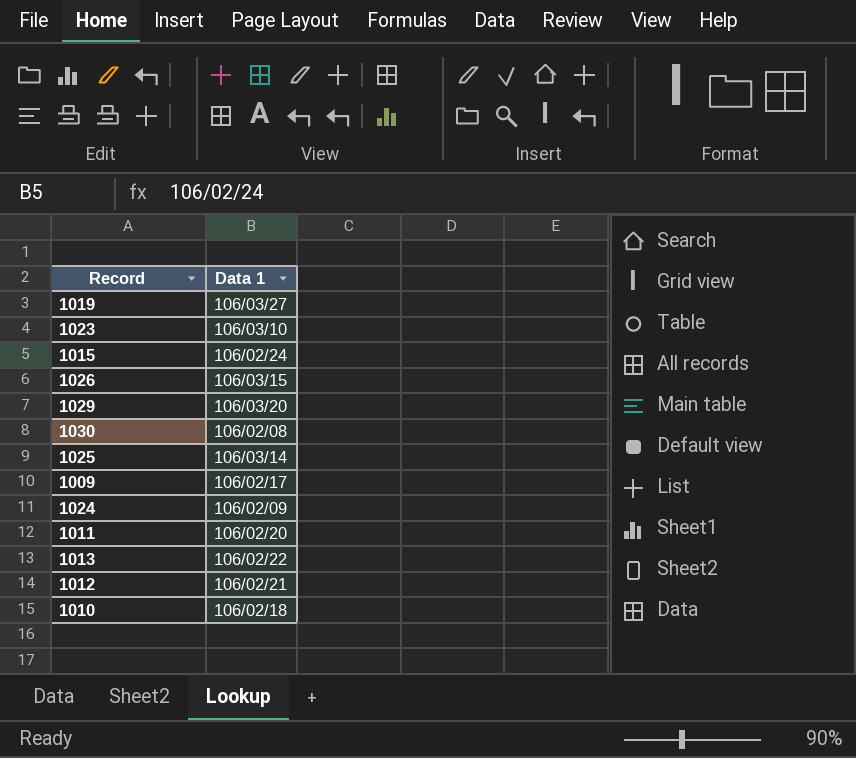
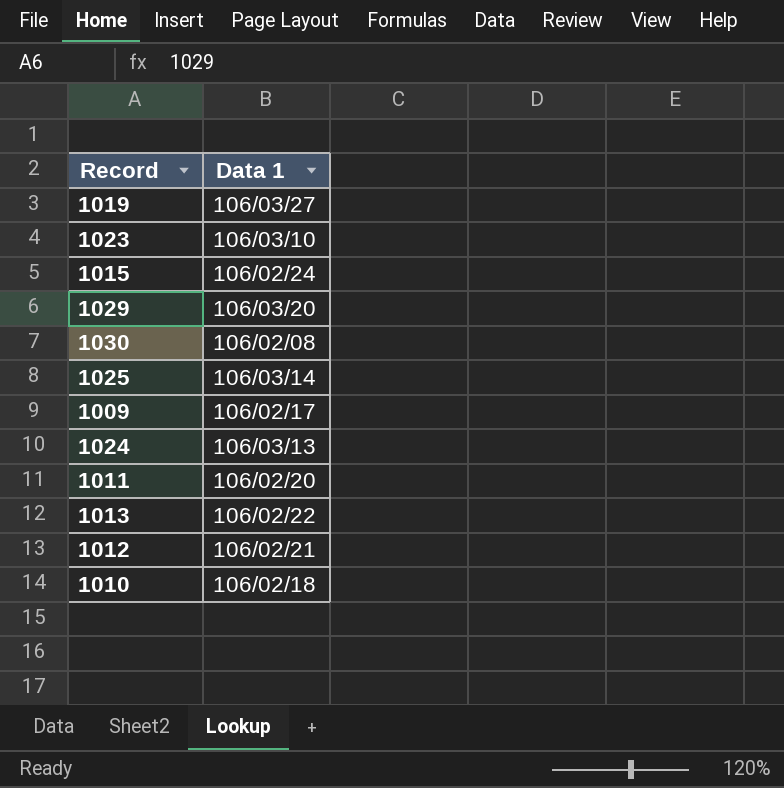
row 1026: 106/03/15 -> none
1024 | Data 1: 106/02/09 -> 106/03/13

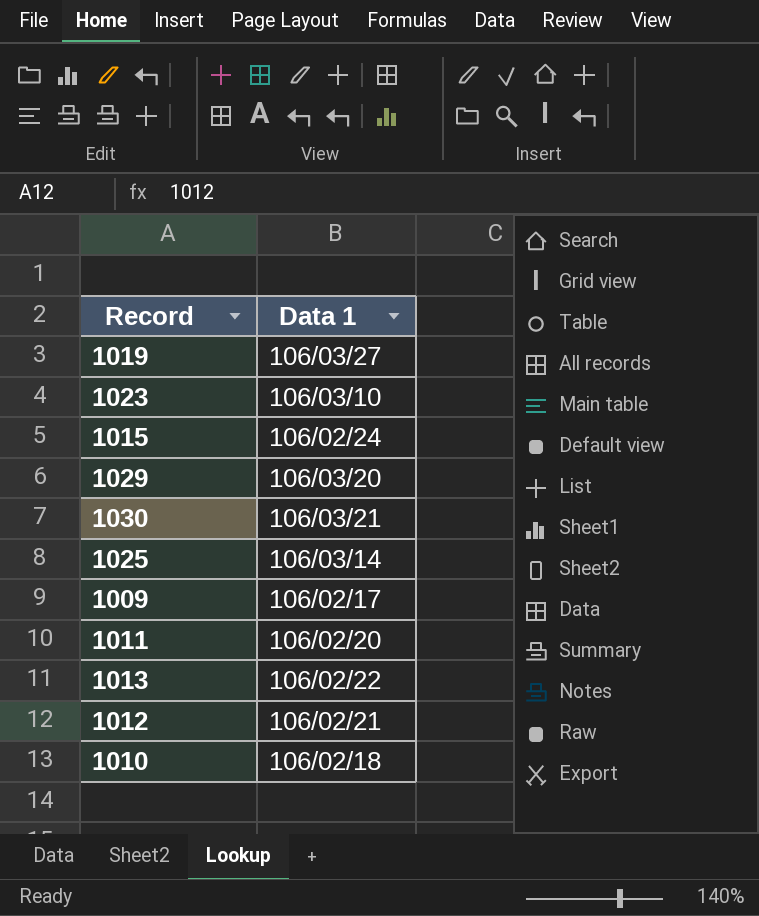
row 1024: 106/03/13 -> none
1030 | Data 1: 106/02/08 -> 106/03/21

